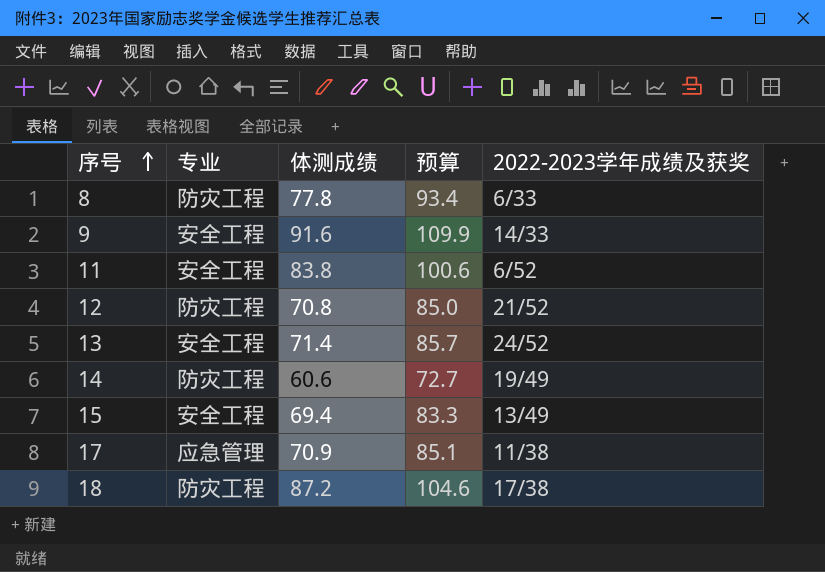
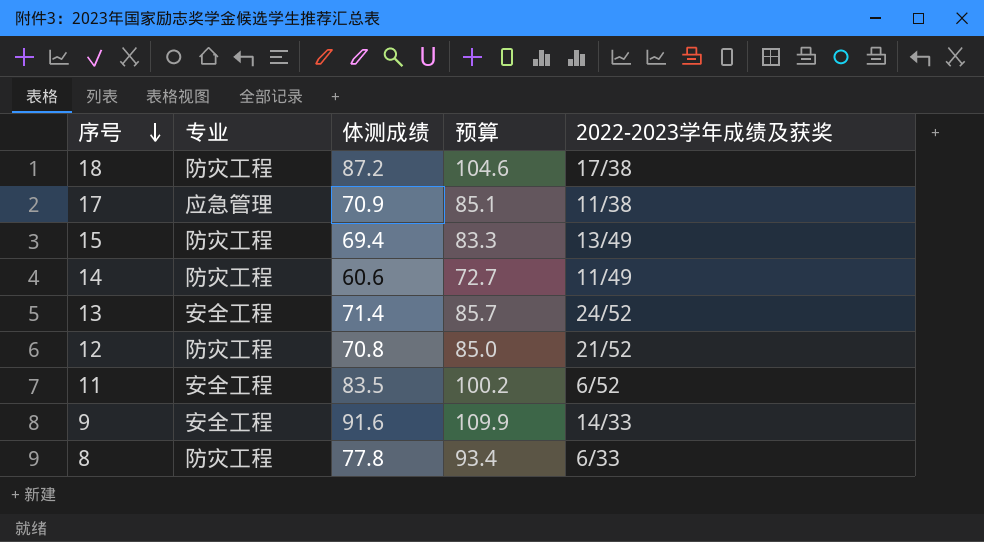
row order: 序号 ascending -> 序号 descending
15 | 专业: 安全工程 -> 防灾工程
14 | 2022-2023学年成绩及获奖: 19/49 -> 11/49
11 | 体测成绩: 83.8 -> 83.5
11 | 预算: 100.6 -> 100.2

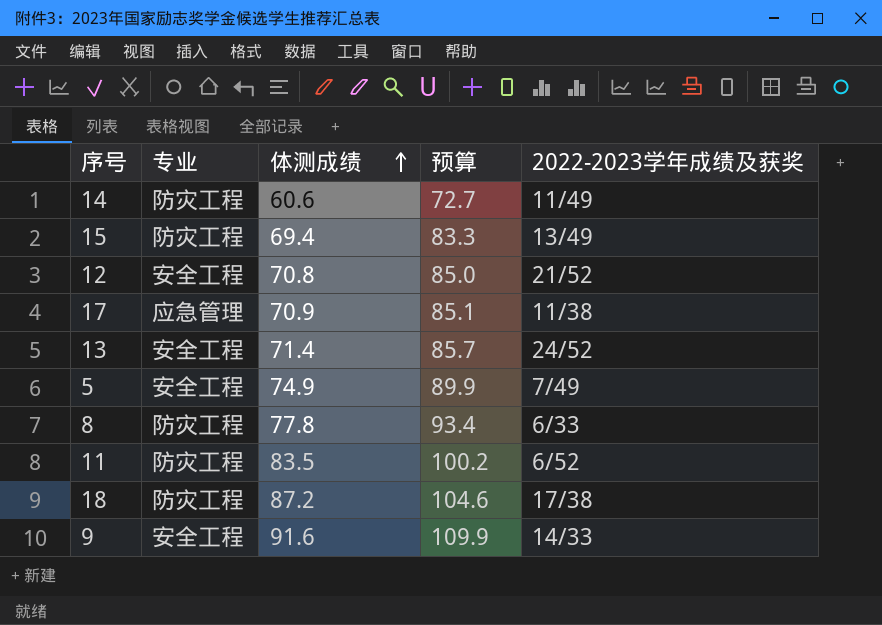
row order: 序号 descending -> 体测成绩 ascending
12 | 专业: 防灾工程 -> 安全工程
row 5: none -> 安全工程 | 74.9 | 89.9 | 7/49
11 | 专业: 安全工程 -> 防灾工程

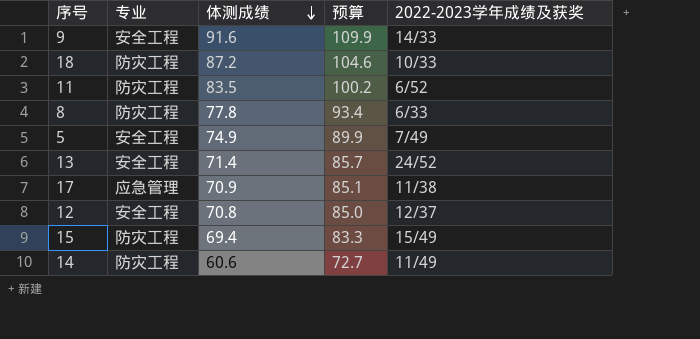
row order: 体测成绩 ascending -> 体测成绩 descending
18 | 2022-2023学年成绩及获奖: 17/38 -> 10/33
12 | 2022-2023学年成绩及获奖: 21/52 -> 12/37
15 | 2022-2023学年成绩及获奖: 13/49 -> 15/49

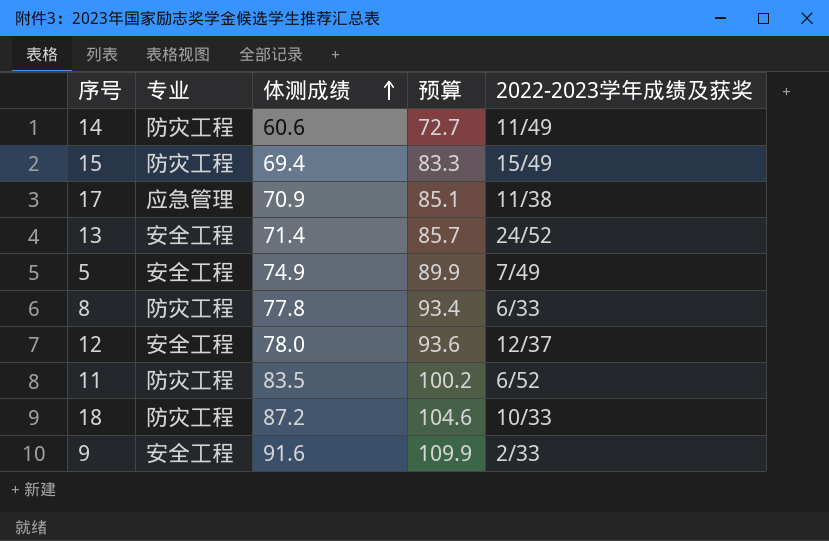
row order: 体测成绩 descending -> 体测成绩 ascending
12 | 体测成绩: 70.8 -> 78.0
12 | 预算: 85.0 -> 93.6
9 | 2022-2023学年成绩及获奖: 14/33 -> 2/33

